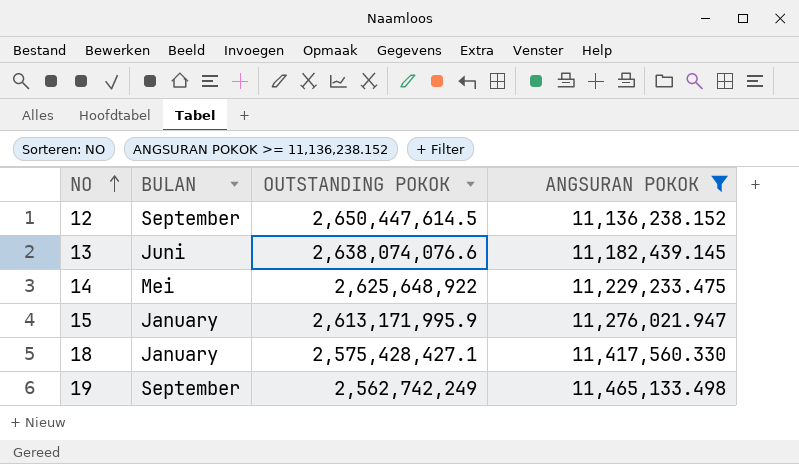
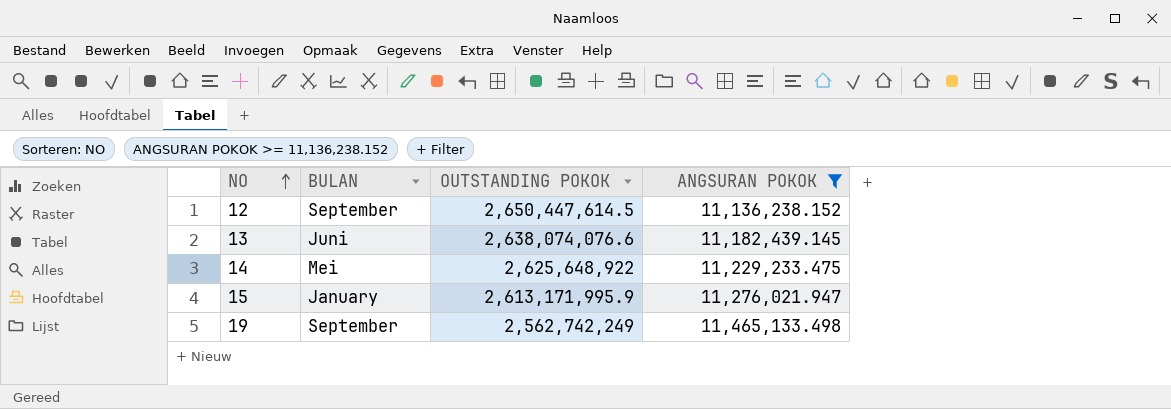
row 18: January | 2,575,428,427.1 | 11,417,560.330 -> none

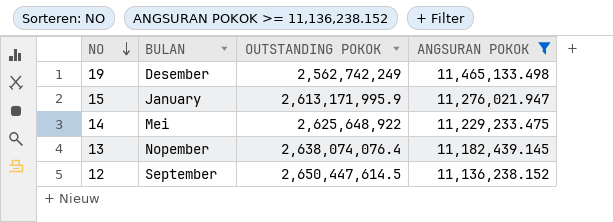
row order: NO ascending -> NO descending
19 | BULAN: September -> Desember
13 | BULAN: Juni -> Nopember
13 | OUTSTANDING POKOK: 2,638,074,076.6 -> 2,638,074,076.4

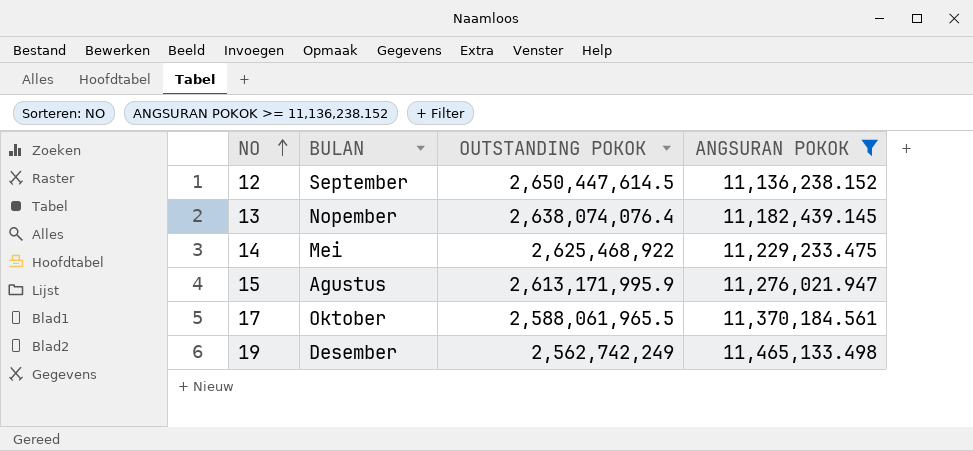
row order: NO descending -> NO ascending
14 | OUTSTANDING POKOK: 2,625,648,922 -> 2,625,468,922
15 | BULAN: January -> Agustus
row 17: none -> Oktober | 2,588,061,965.5 | 11,370,184.561

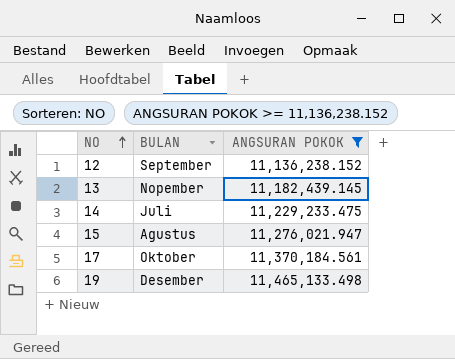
column OUTSTANDING POKOK | position: 3 -> none
14 | BULAN: Mei -> Juli

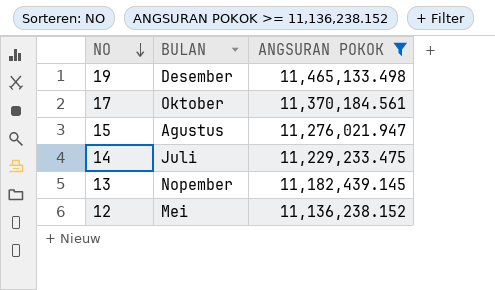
row order: NO ascending -> NO descending
12 | BULAN: September -> Mei

